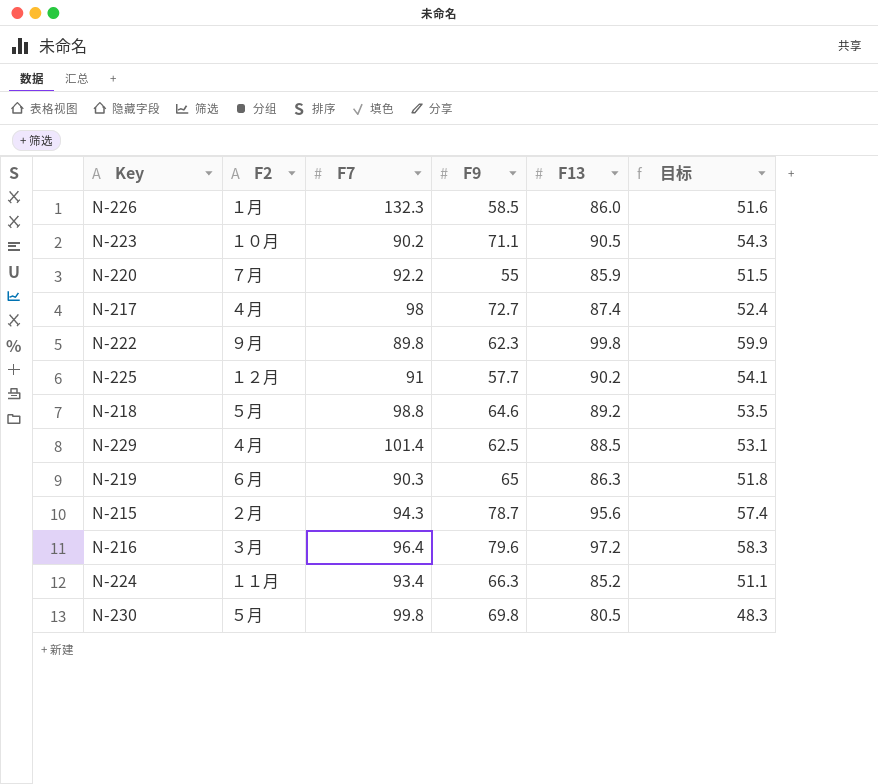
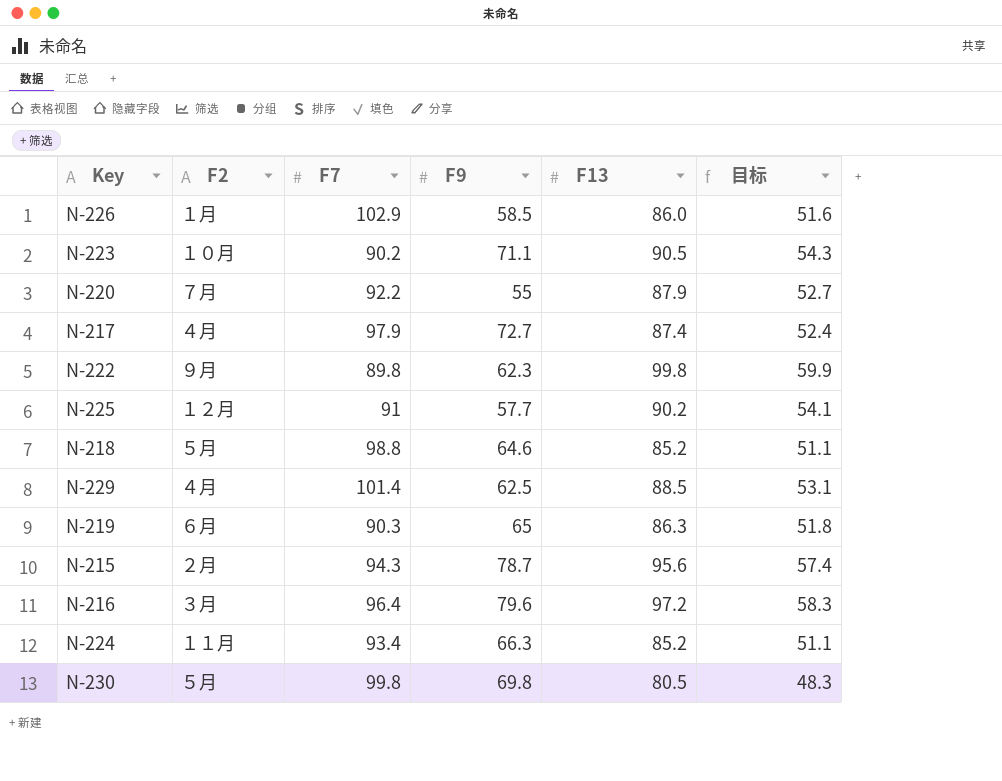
N-226 | F7: 132.3 -> 102.9
N-220 | F13: 85.9 -> 87.9
N-220 | 目标: 51.5 -> 52.7
N-217 | F7: 98 -> 97.9
N-218 | F13: 89.2 -> 85.2
N-218 | 目标: 53.5 -> 51.1

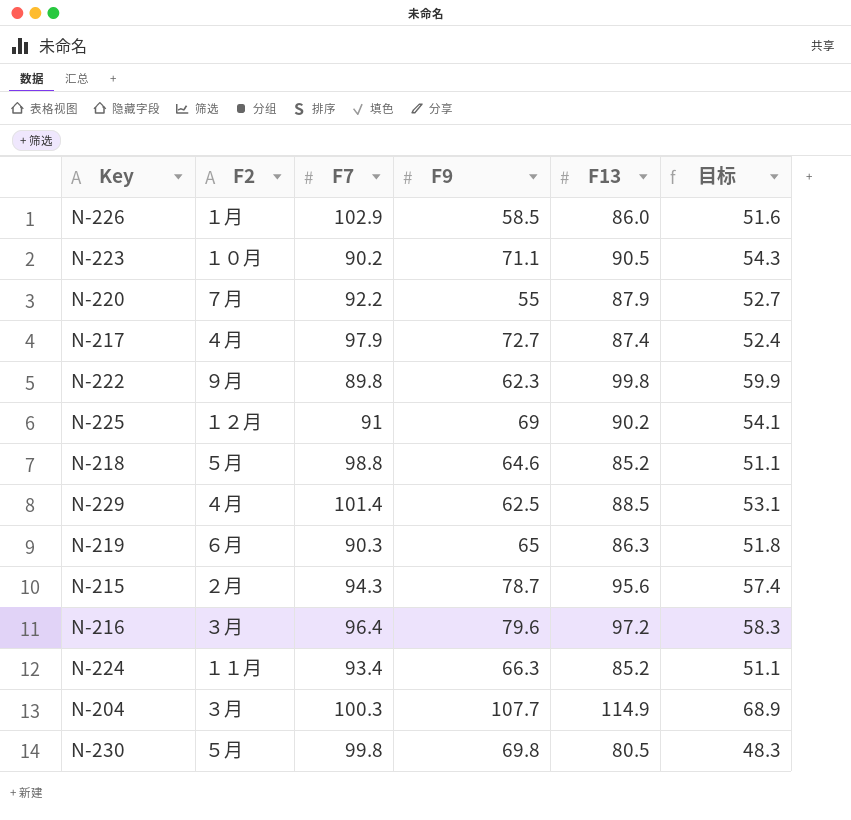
N-225 | F9: 57.7 -> 69
row N-204: none -> ３月 | 100.3 | 107.7 | 114.9 | 68.9

